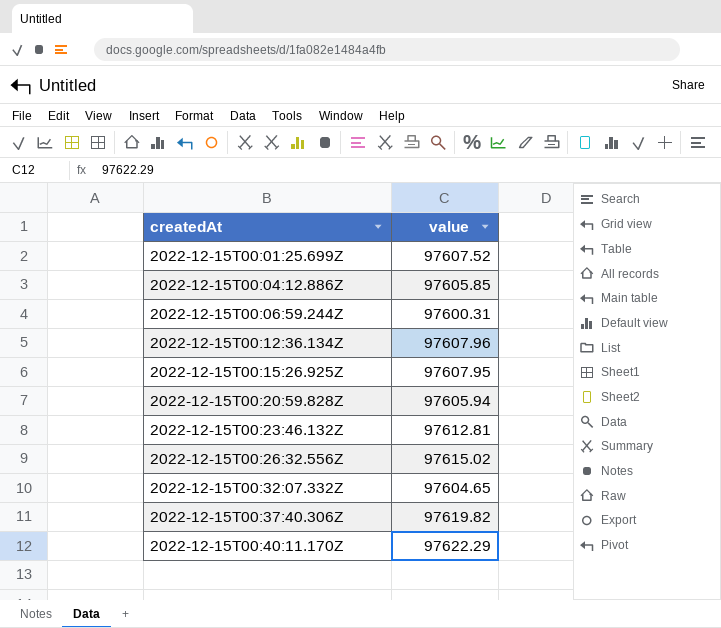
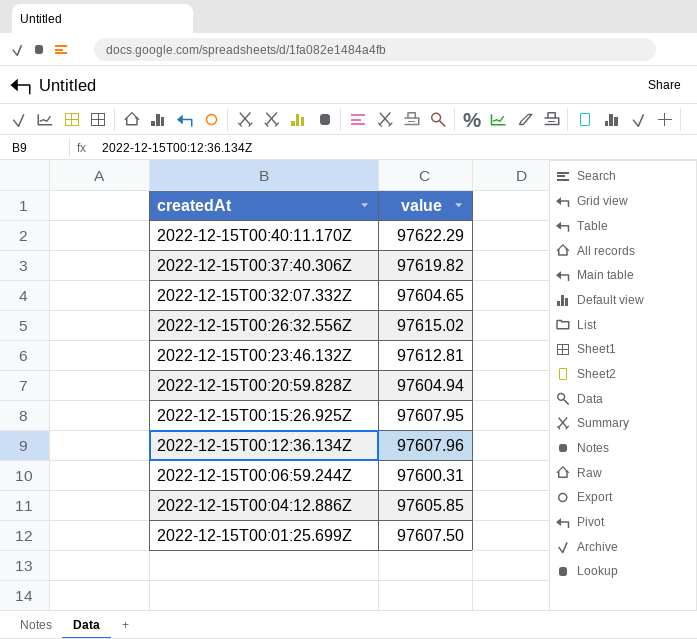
row order: createdAt ascending -> createdAt descending
2022-12-15T00:20:59.828Z | value: 97605.94 -> 97604.94
2022-12-15T00:01:25.699Z | value: 97607.52 -> 97607.50

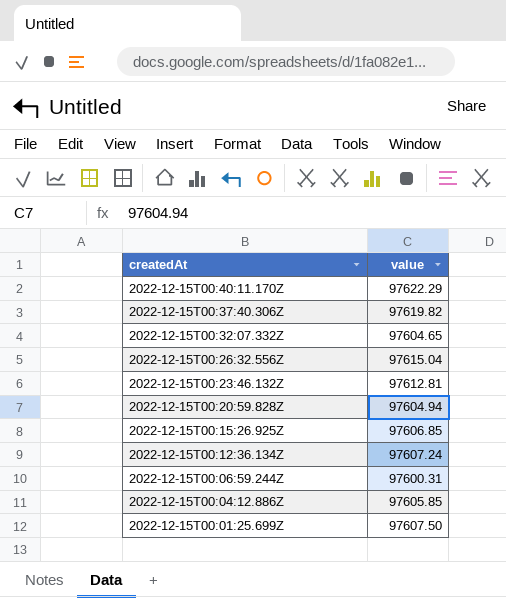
2022-12-15T00:26:32.556Z | value: 97615.02 -> 97615.04
2022-12-15T00:15:26.925Z | value: 97607.95 -> 97606.85
2022-12-15T00:12:36.134Z | value: 97607.96 -> 97607.24

